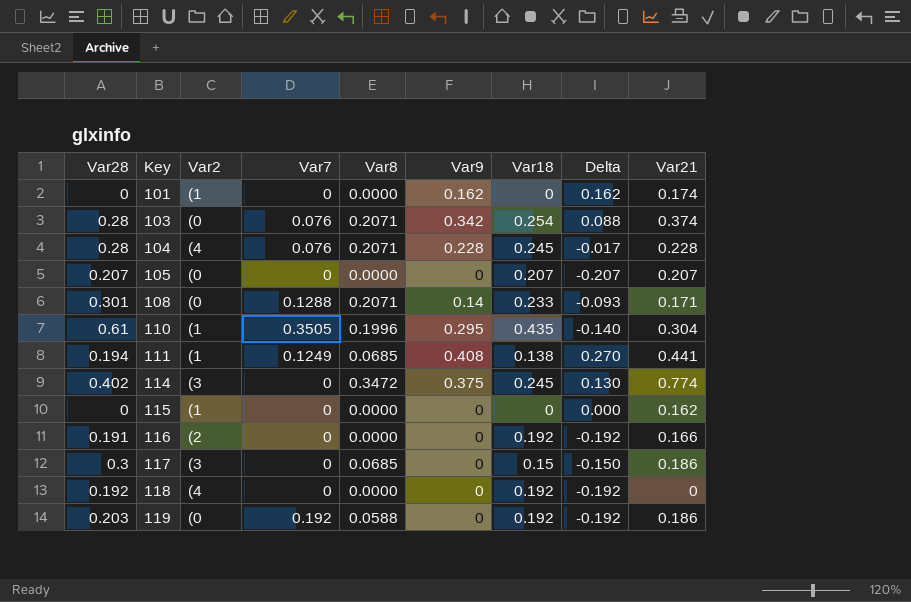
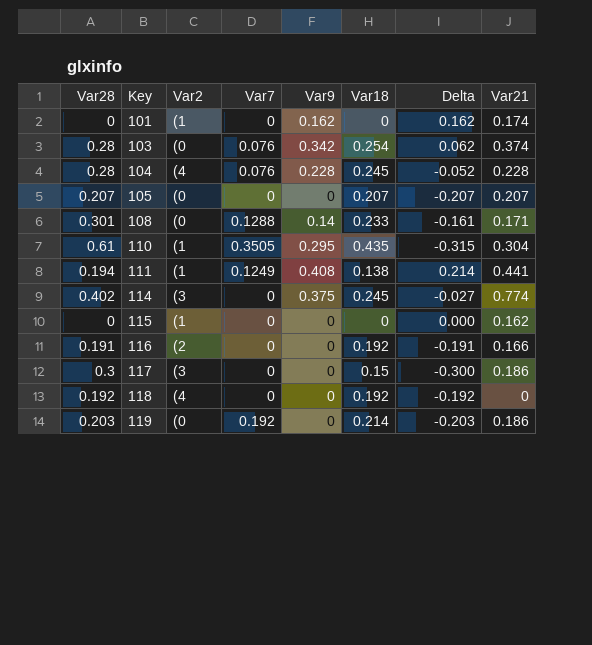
column Var8 | position: 5 -> none
column Delta | formula: [Var9] - [Var18] -> [Var9] - [Var28]
119 | Var18: 0.192 -> 0.214

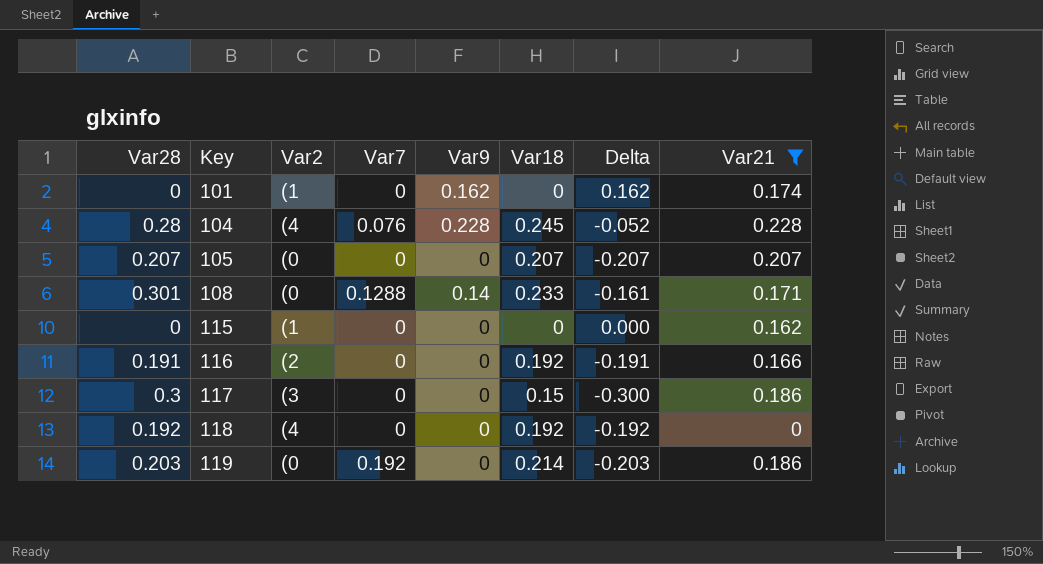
filter: none -> Var21 <= 0.228

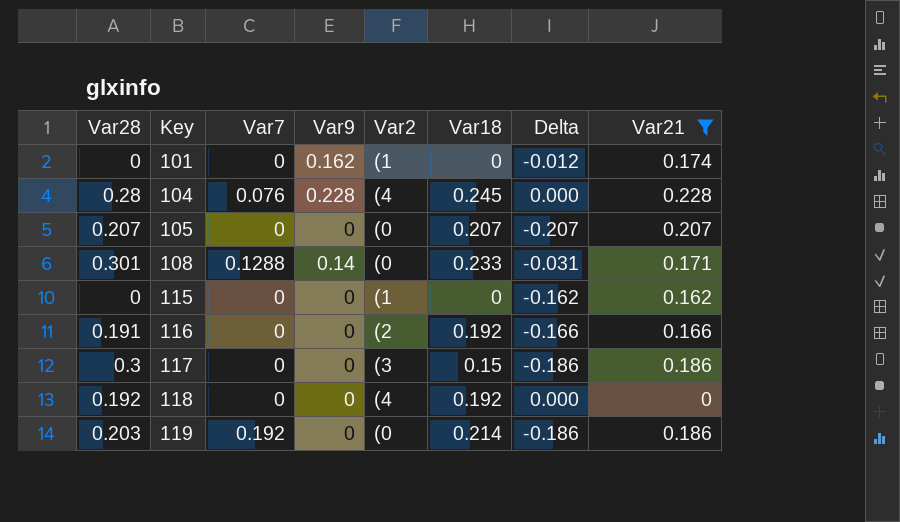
column Var2 | position: 3 -> 5
column Delta | formula: [Var9] - [Var28] -> [Var9] - [Var21]

